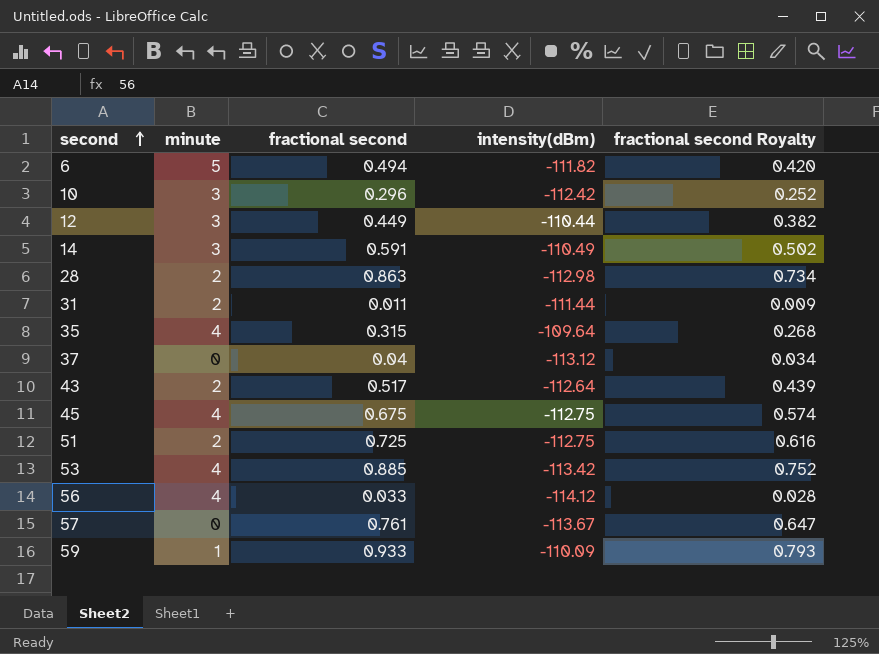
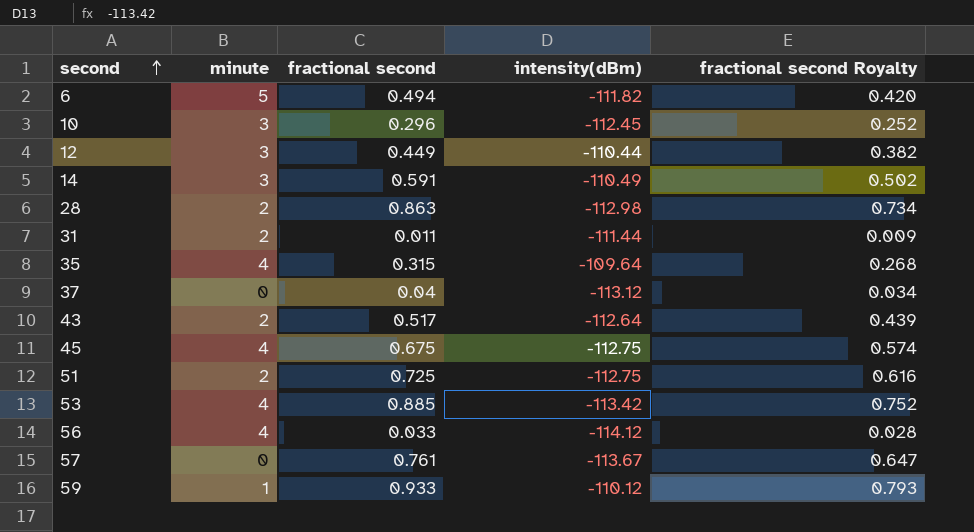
10 | intensity(dBm): -112.42 -> -112.45
59 | intensity(dBm): -110.09 -> -110.12

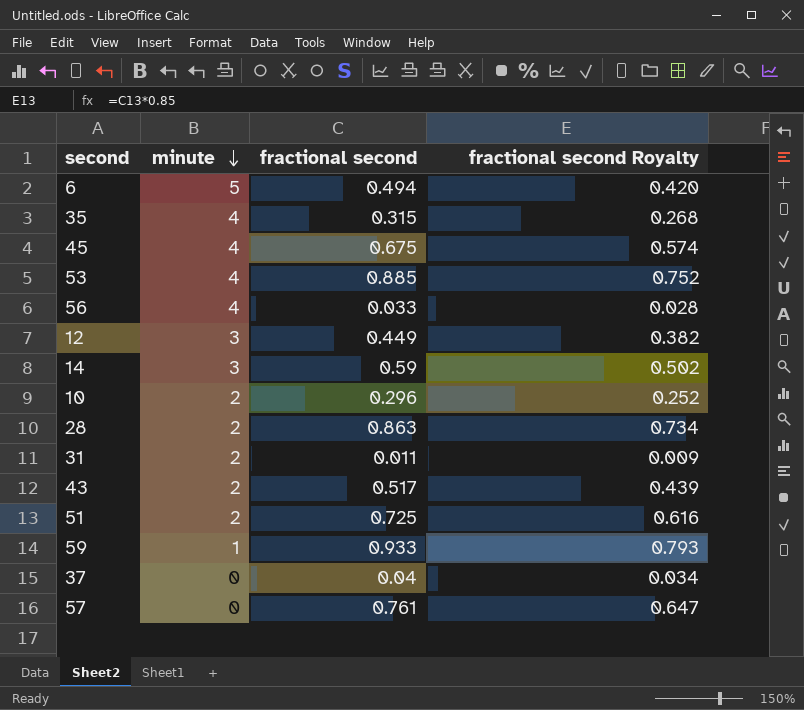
row order: second ascending -> minute descending
column intensity(dBm) | position: 4 -> none
14 | fractional second: 0.591 -> 0.59
10 | minute: 3 -> 2

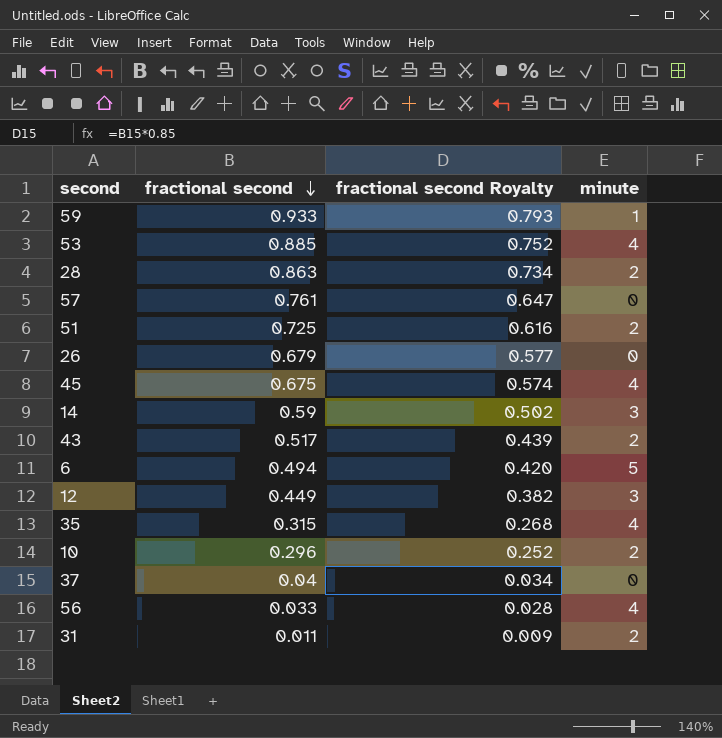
row order: minute descending -> fractional second descending
column minute | position: 2 -> 4
row 26: none -> 0.679 | 0.577 | 0

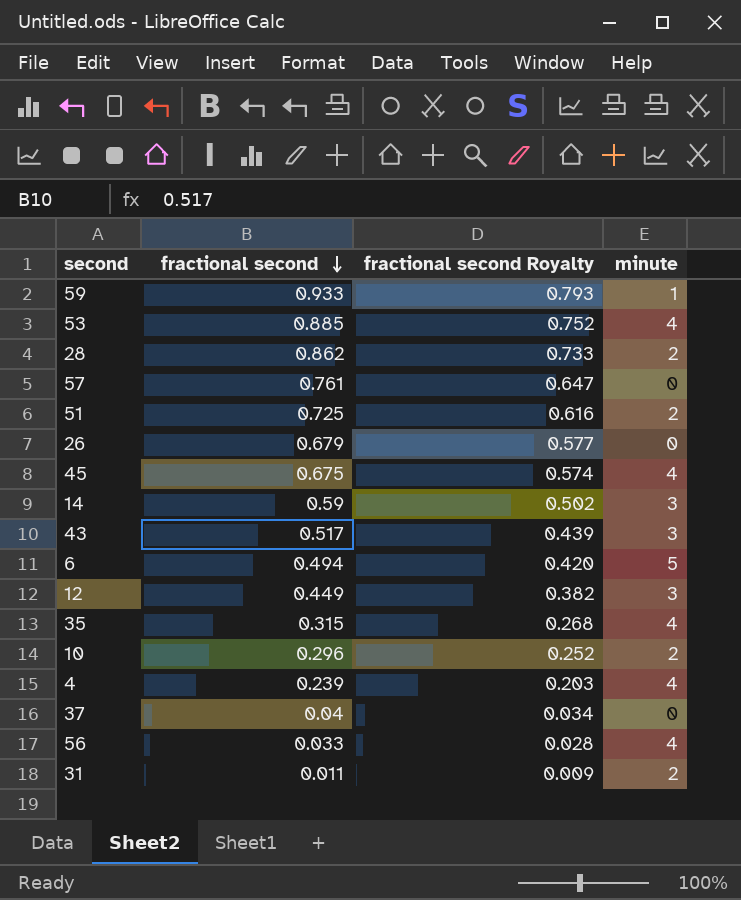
28 | fractional second: 0.863 -> 0.862
28 | fractional second Royalty: 0.734 -> 0.733
43 | minute: 2 -> 3
row 4: none -> 0.239 | 0.203 | 4

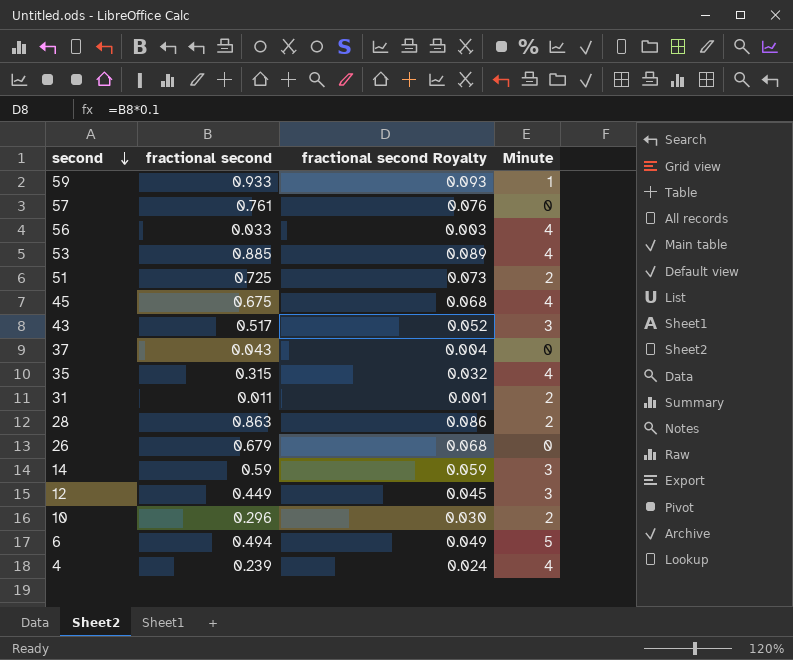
row order: fractional second descending -> second descending
column fractional second Royalty | formula: [fractional second] * 0.85 -> [fractional second] * 0.1
column name: minute -> Minute
37 | fractional second: 0.04 -> 0.043
28 | fractional second: 0.862 -> 0.863

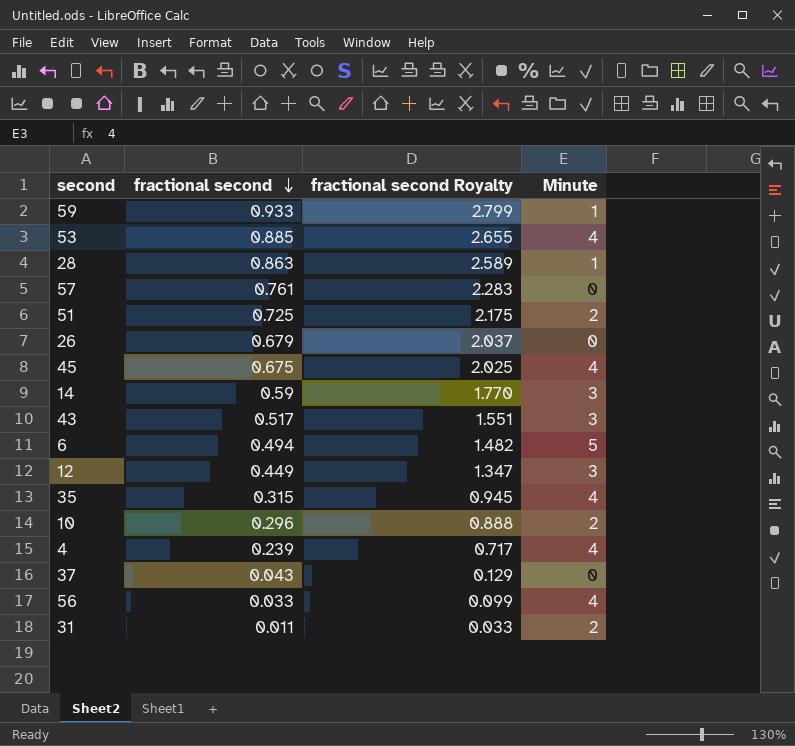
row order: second descending -> fractional second descending
column fractional second Royalty | formula: [fractional second] * 0.1 -> [fractional second] * 3
28 | Minute: 2 -> 1

